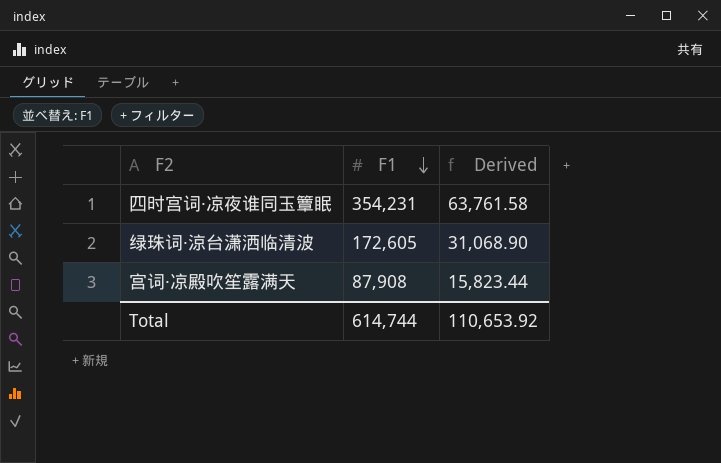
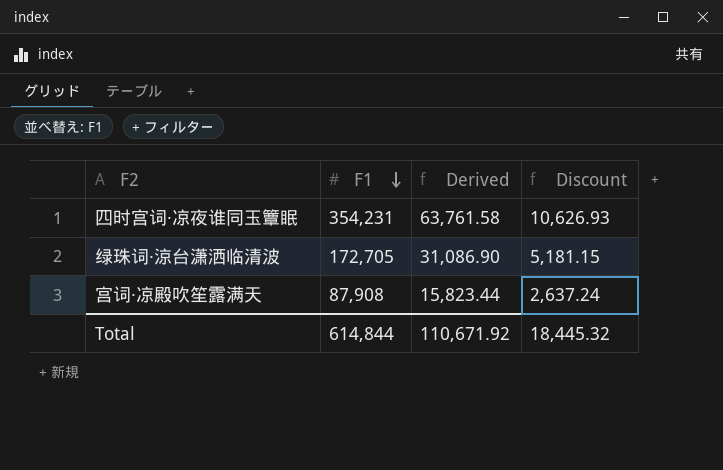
column Discount | formula: none -> [F1] * 0.03
绿珠词·涼台潇洒临清波 | F1: 172,605 -> 172,705
绿珠词·涼台潇洒临清波 | Derived: 31,068.90 -> 31,086.90
Total | F1: 614,744 -> 614,844
Total | Derived: 110,653.92 -> 110,671.92

